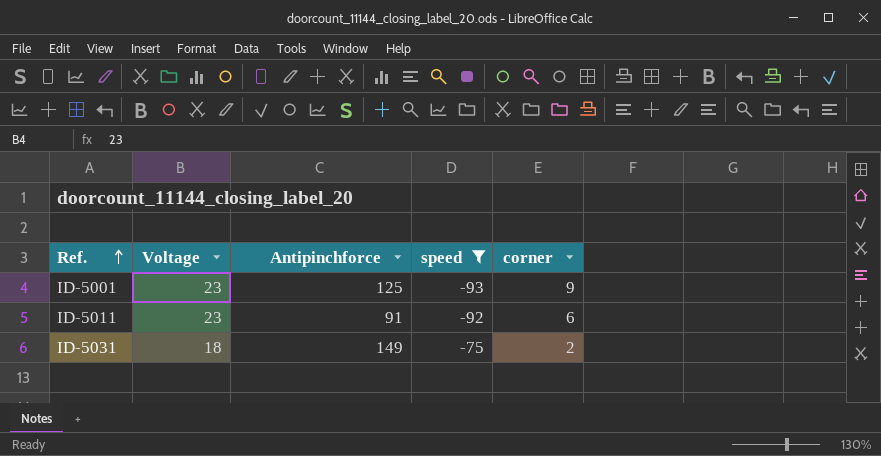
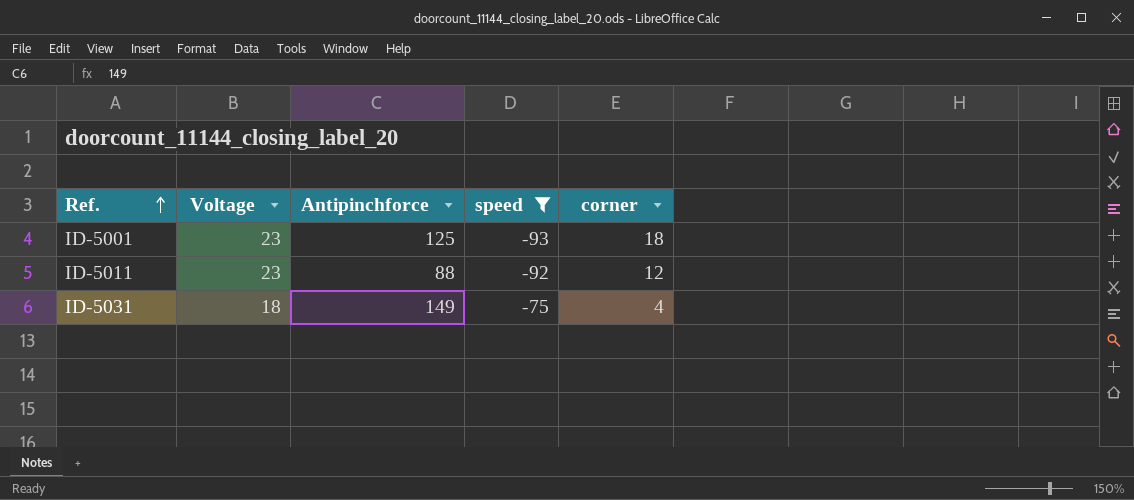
ID-5001 | corner: 9 -> 18
ID-5011 | Antipinchforce: 91 -> 88
ID-5011 | corner: 6 -> 12
ID-5031 | corner: 2 -> 4

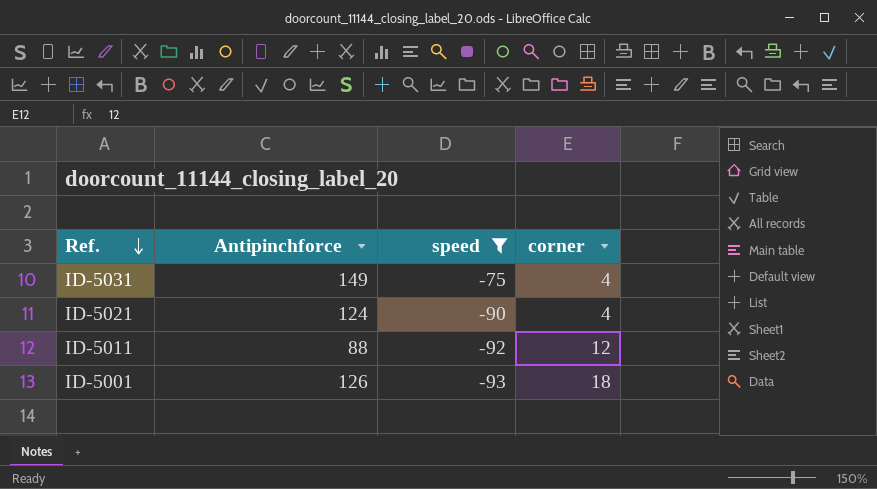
row order: Ref. ascending -> Ref. descending
column Voltage | position: 2 -> none
row ID-5021: none -> 124 | -90 | 4
ID-5001 | Antipinchforce: 125 -> 126

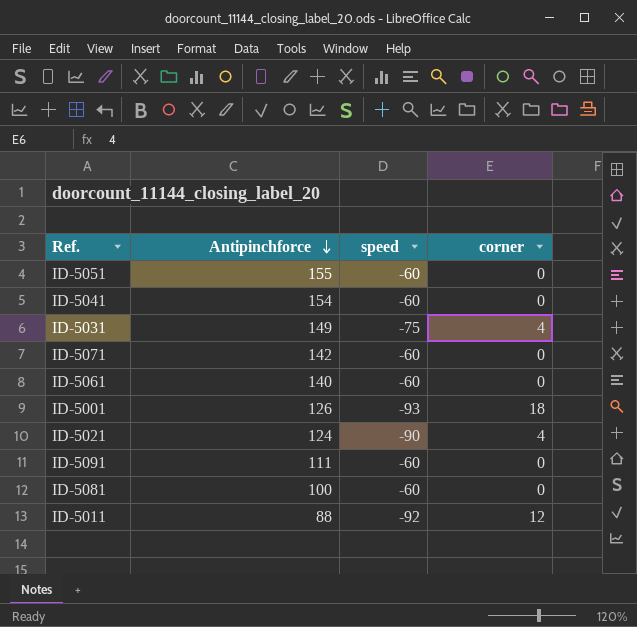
filter: speed != -60 -> none
row order: Ref. descending -> Antipinchforce descending

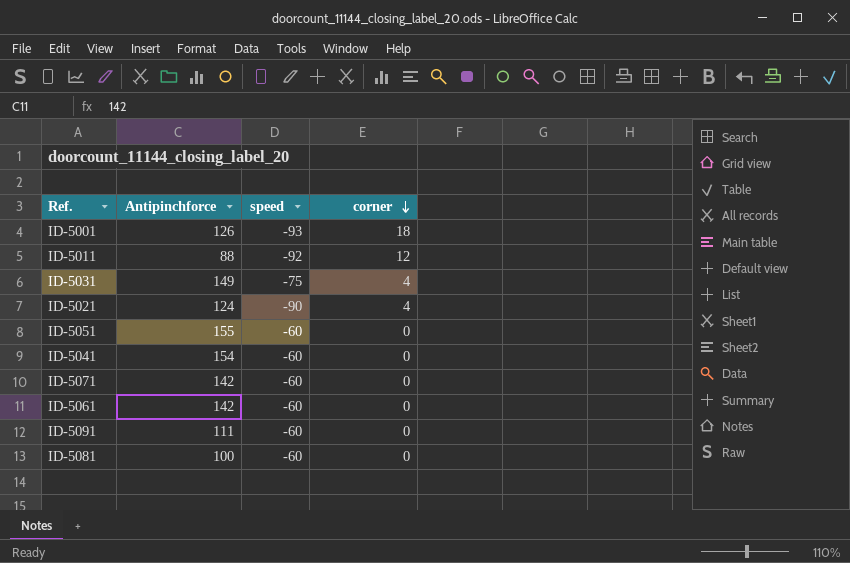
row order: Antipinchforce descending -> corner descending
ID-5061 | Antipinchforce: 140 -> 142

